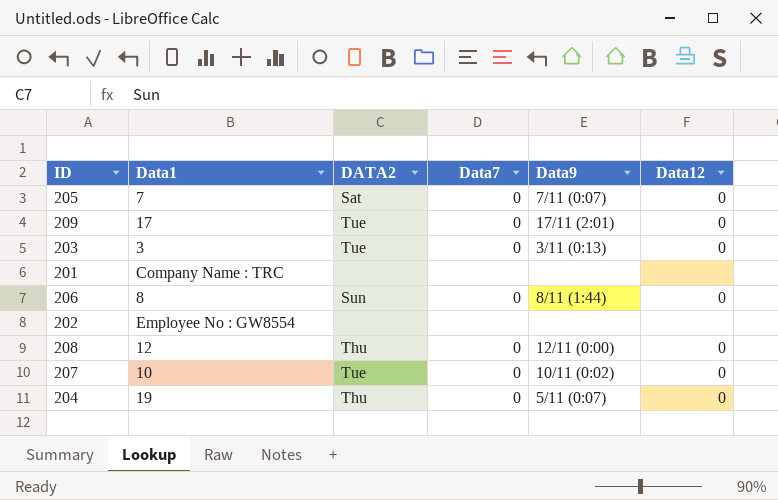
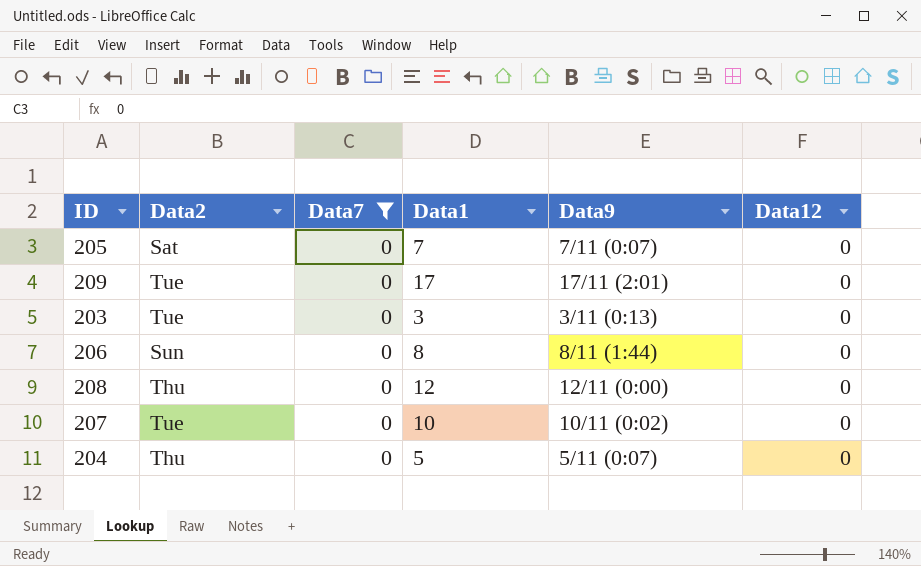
filter: none -> Data7 = 0
column name: DATA2 -> Data2
column Data1 | position: 2 -> 4
204 | Data1: 19 -> 5

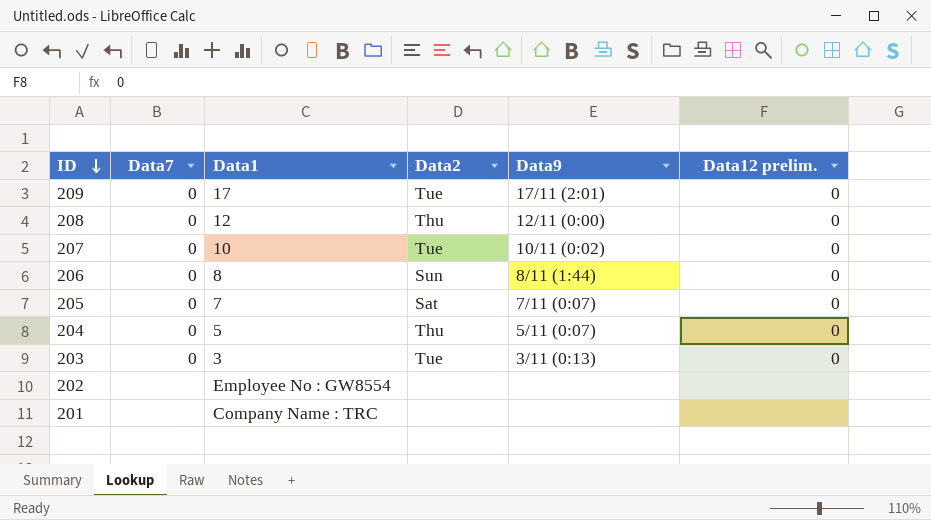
filter: Data7 = 0 -> none
row order: none -> ID descending
column Data2 | position: 2 -> 4
column name: Data12 -> Data12 prelim.

